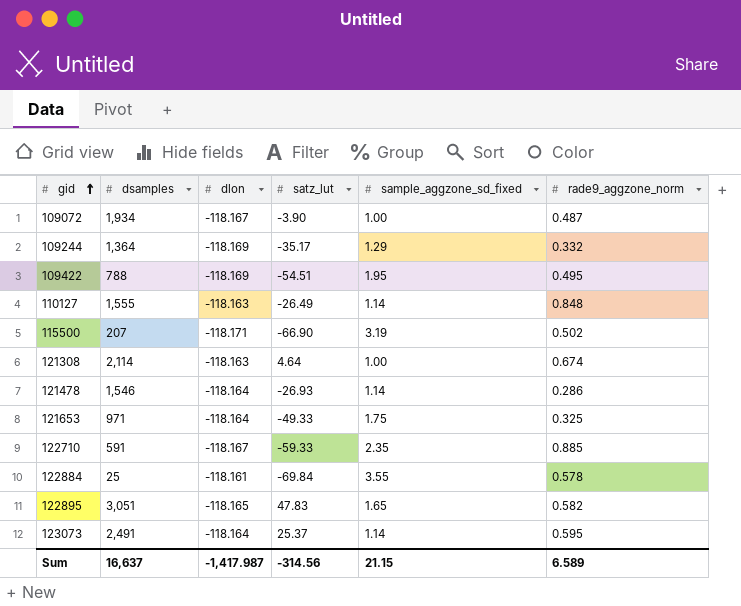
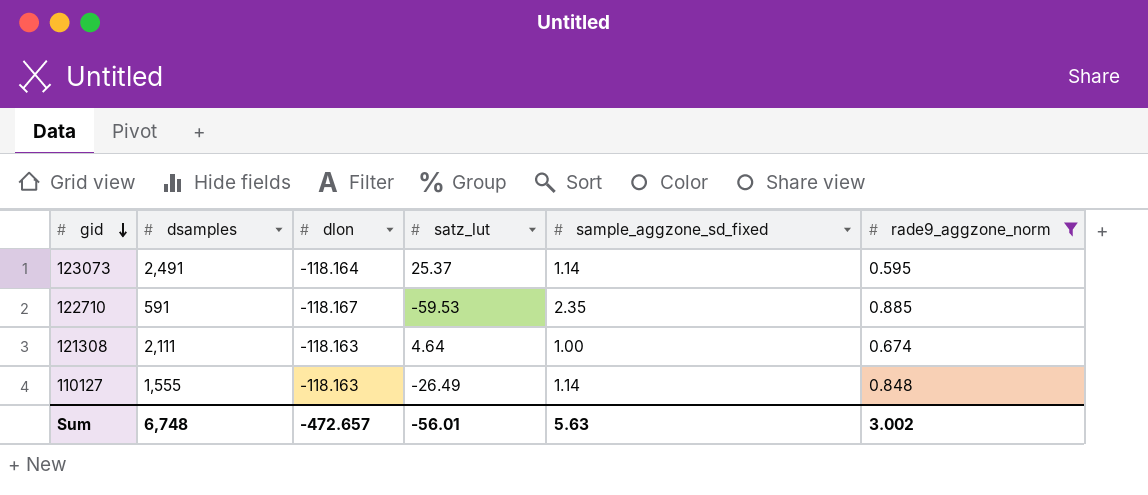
filter: none -> rade9_aggzone_norm >= 0.595
row order: gid ascending -> gid descending
122710 | satz_lut: -59.33 -> -59.53
121308 | dsamples: 2,114 -> 2,111
Sum | dsamples: 16,637 -> 6,748
Sum | dlon: -1,417.987 -> -472.657
Sum | satz_lut: -314.56 -> -56.01
Sum | sample_aggzone_sd_fixed: 21.15 -> 5.63
Sum | rade9_aggzone_norm: 6.589 -> 3.002

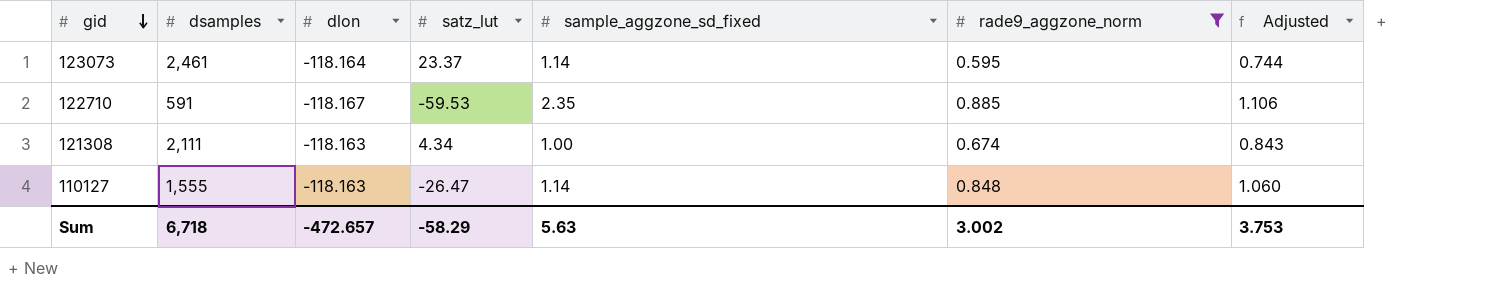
column Adjusted | formula: none -> [rade9_aggzone_norm] * 1.25
123073 | dsamples: 2,491 -> 2,461
123073 | satz_lut: 25.37 -> 23.37
121308 | satz_lut: 4.64 -> 4.34
110127 | satz_lut: -26.49 -> -26.47
Sum | dsamples: 6,748 -> 6,718
Sum | satz_lut: -56.01 -> -58.29

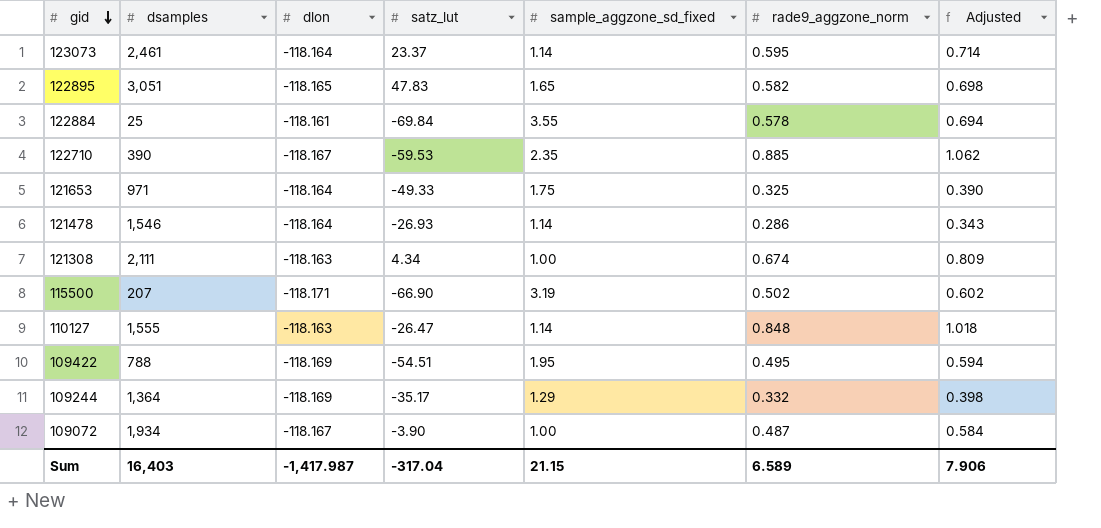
filter: rade9_aggzone_norm >= 0.595 -> none
column Adjusted | formula: [rade9_aggzone_norm] * 1.25 -> [rade9_aggzone_norm] * 1.2
122710 | dsamples: 591 -> 390
Sum | dsamples: 6,718 -> 16,403
Sum | dlon: -472.657 -> -1,417.987
Sum | satz_lut: -58.29 -> -317.04
Sum | sample_aggzone_sd_fixed: 5.63 -> 21.15
Sum | rade9_aggzone_norm: 3.002 -> 6.589
Sum | Adjusted: 3.753 -> 7.906

